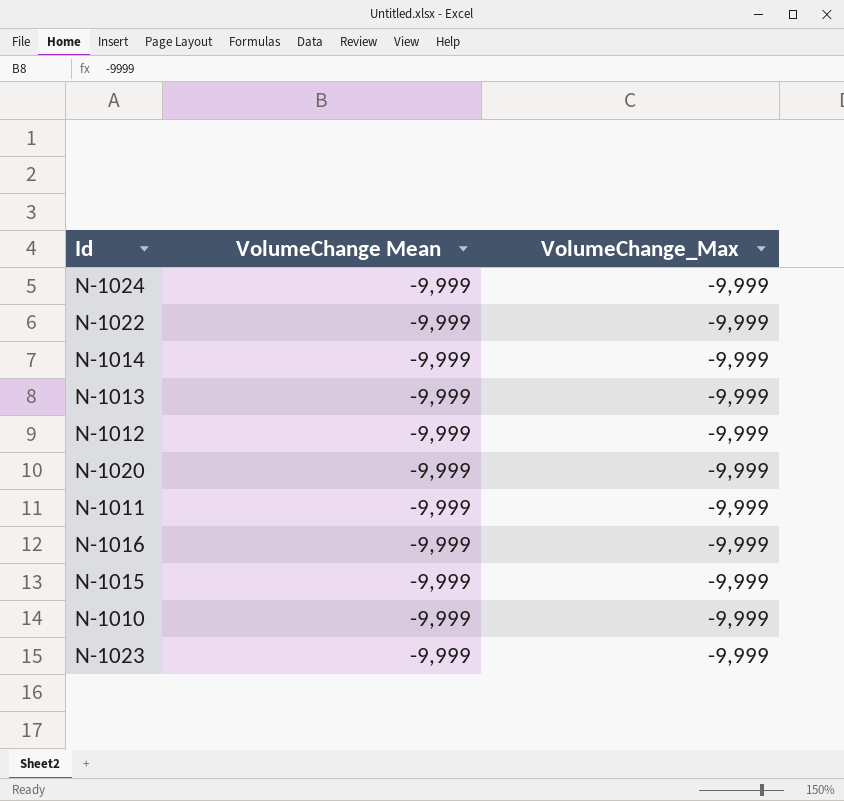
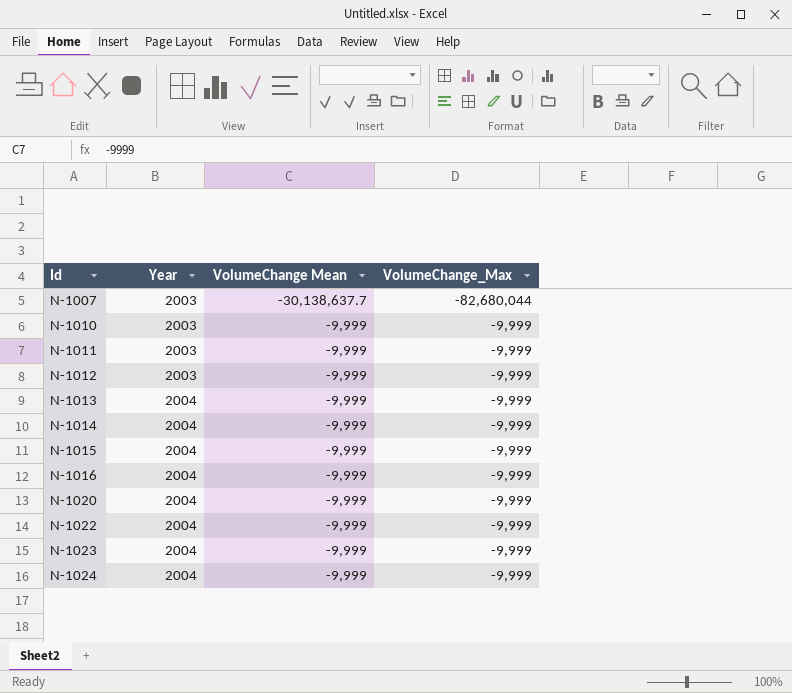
row order: none -> Id ascending
column Year | position: none -> 2
row N-1007: none -> 2003 | -30,138,637.7 | -82,680,044

